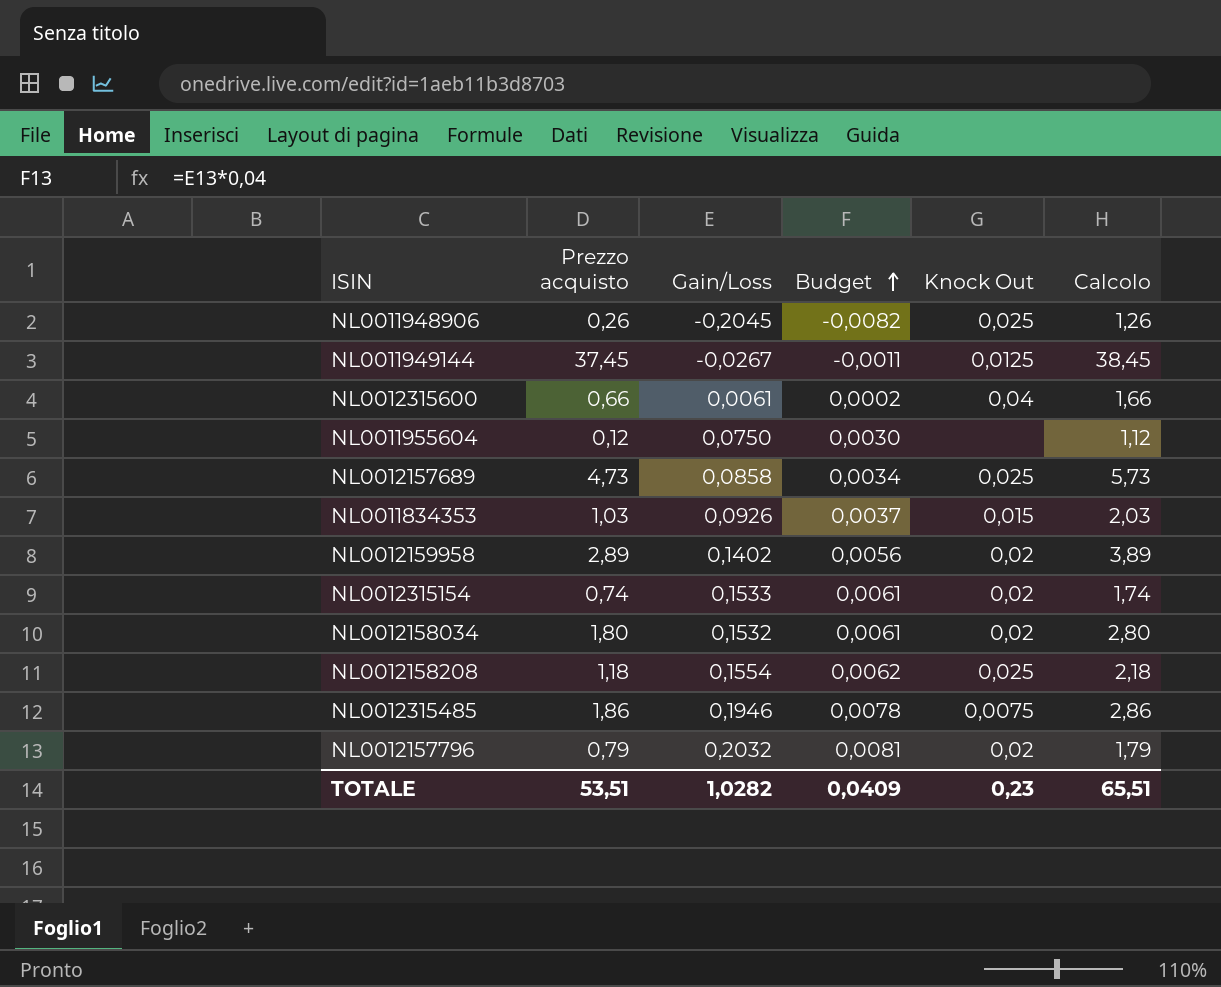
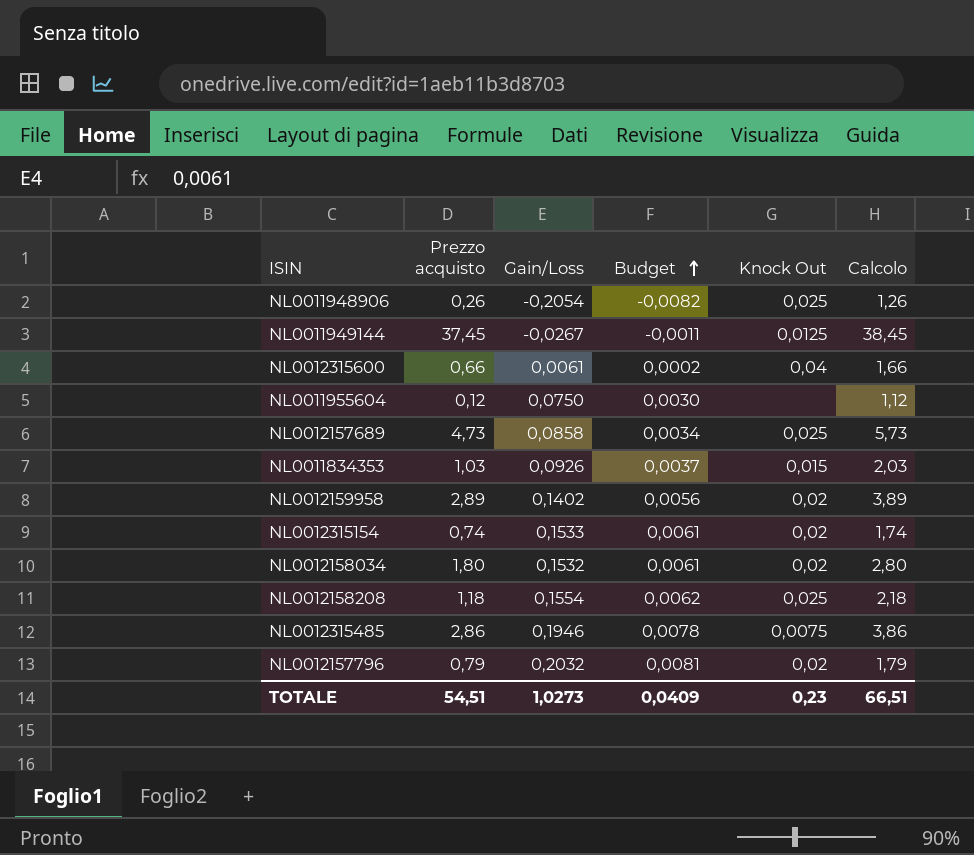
NL0011948906 | Gain/Loss: -0,2045 -> -0,2054
NL0012315485 | Prezzo acquisto: 1,86 -> 2,86
NL0012315485 | Calcolo: 2,86 -> 3,86
TOTALE | Prezzo acquisto: 53,51 -> 54,51
TOTALE | Gain/Loss: 1,0282 -> 1,0273
TOTALE | Calcolo: 65,51 -> 66,51

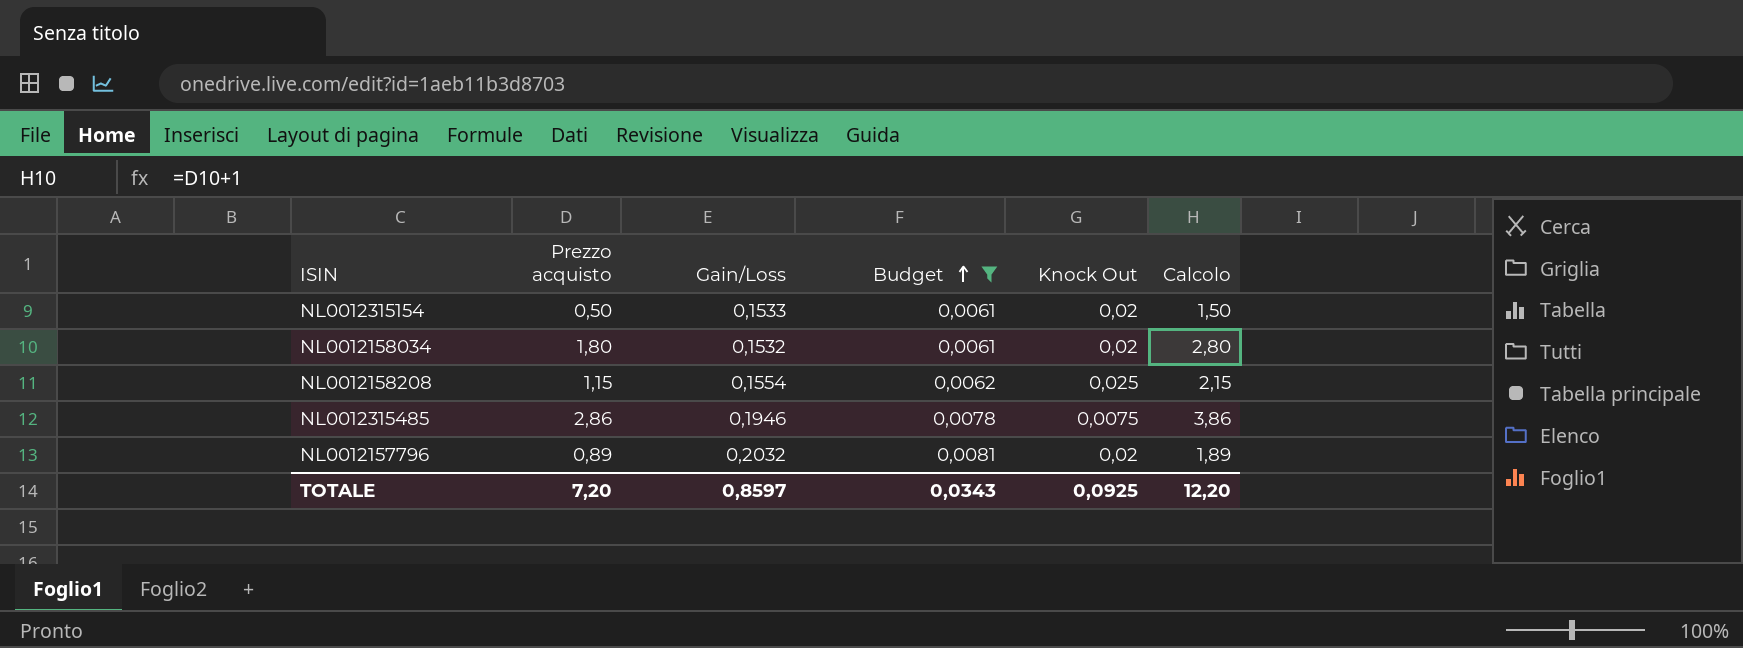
filter: none -> Budget >= 0,0061
NL0012315154 | Prezzo acquisto: 0,74 -> 0,50
NL0012315154 | Calcolo: 1,74 -> 1,50
NL0012158208 | Prezzo acquisto: 1,18 -> 1,15
NL0012158208 | Calcolo: 2,18 -> 2,15
NL0012157796 | Prezzo acquisto: 0,79 -> 0,89
NL0012157796 | Calcolo: 1,79 -> 1,89
TOTALE | Prezzo acquisto: 54,51 -> 7,20
TOTALE | Gain/Loss: 1,0273 -> 0,8597
TOTALE | Budget: 0,0409 -> 0,0343
TOTALE | Knock Out: 0,23 -> 0,0925
TOTALE | Calcolo: 66,51 -> 12,20

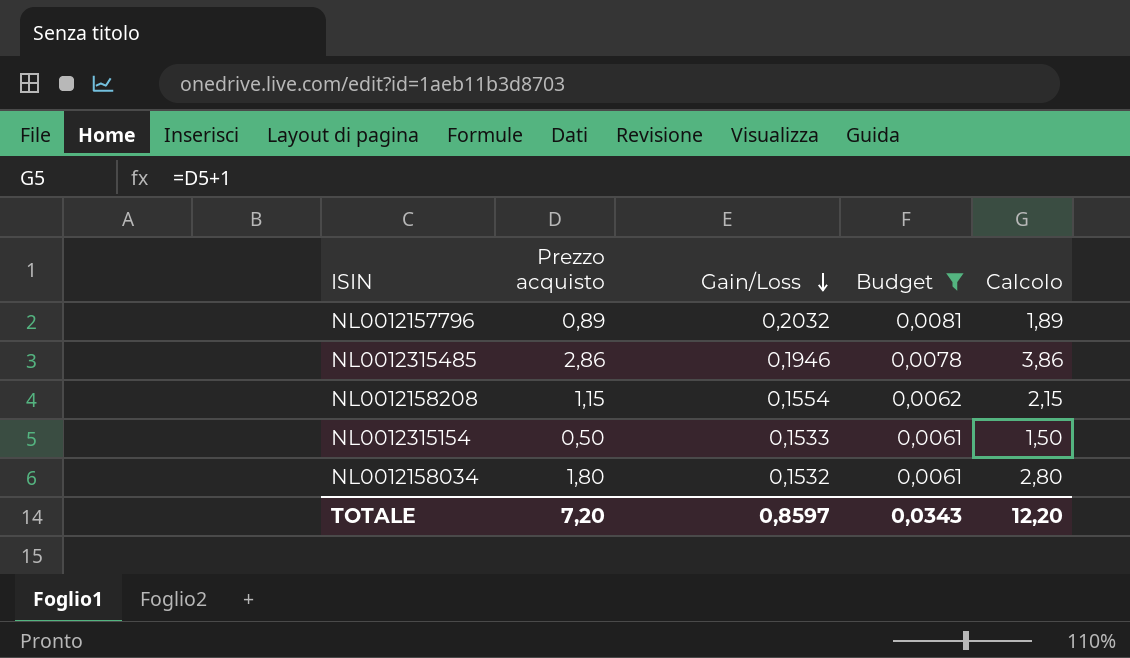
row order: Budget ascending -> Gain/Loss descending
column Knock Out | position: 5 -> none

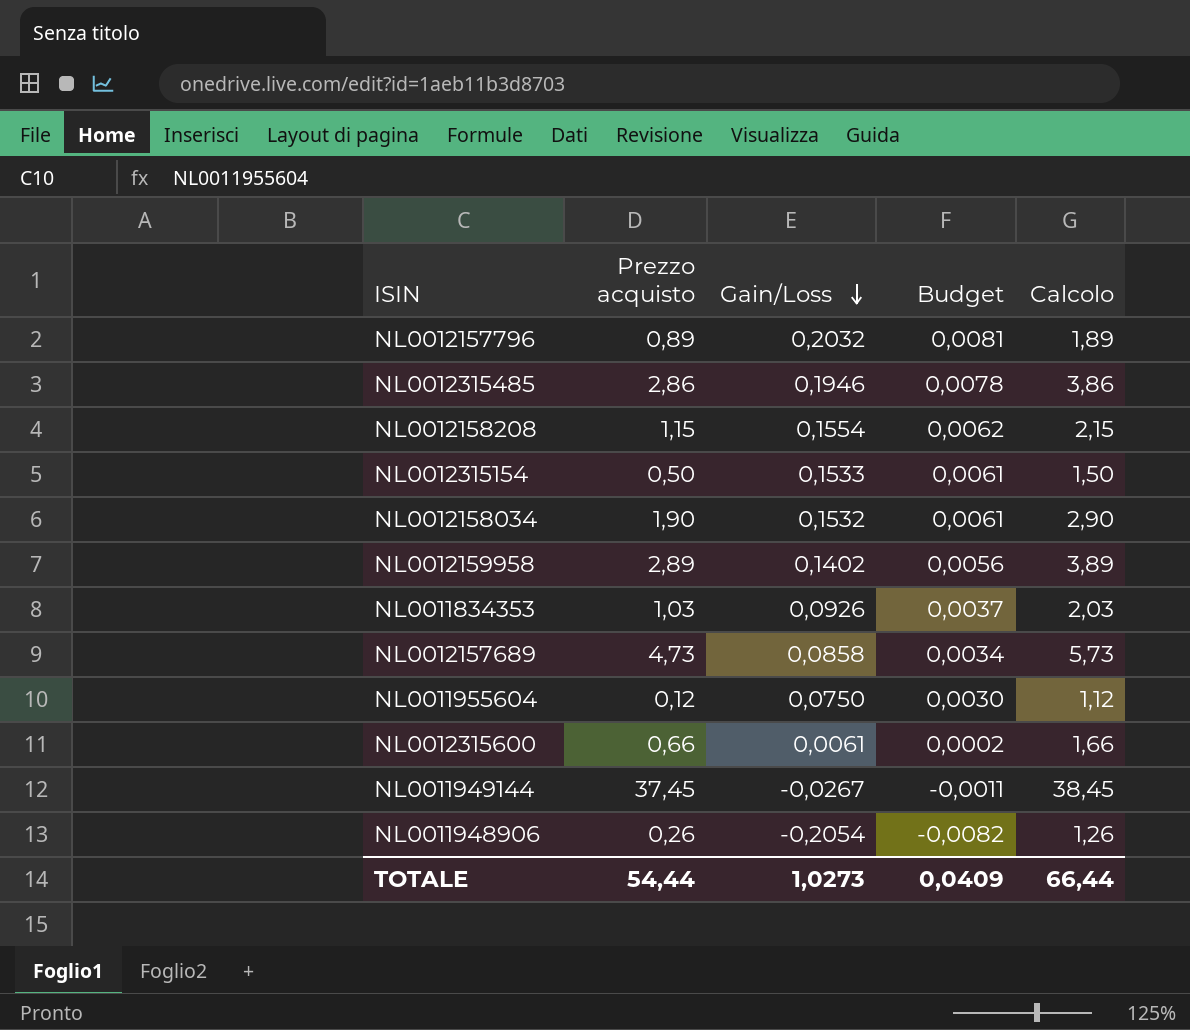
filter: Budget >= 0,0061 -> none
NL0012158034 | Prezzo acquisto: 1,80 -> 1,90
NL0012158034 | Calcolo: 2,80 -> 2,90
TOTALE | Prezzo acquisto: 7,20 -> 54,44
TOTALE | Gain/Loss: 0,8597 -> 1,0273
TOTALE | Budget: 0,0343 -> 0,0409
TOTALE | Calcolo: 12,20 -> 66,44

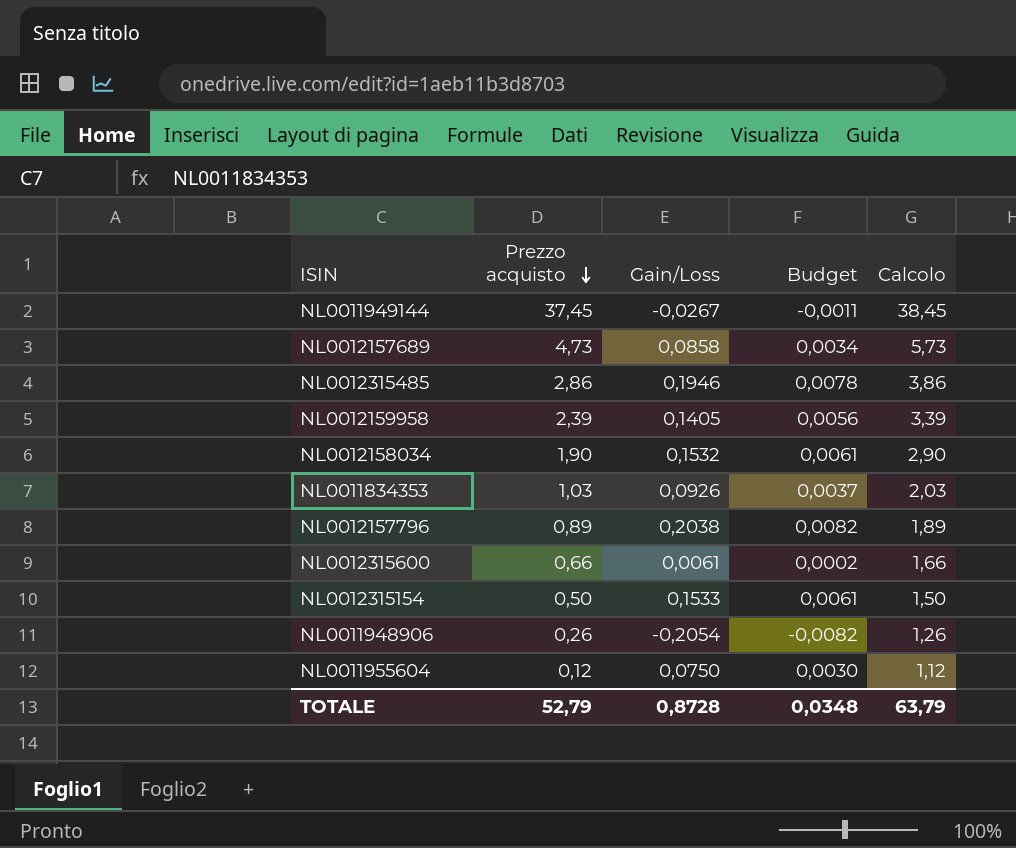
row order: Gain/Loss descending -> Prezzo acquisto descending
row NL0012158208: 1,15 | 0,1554 | 0,0062 | 2,15 -> none
NL0012159958 | Prezzo acquisto: 2,89 -> 2,39
NL0012159958 | Gain/Loss: 0,1402 -> 0,1405
NL0012159958 | Calcolo: 3,89 -> 3,39
NL0012157796 | Gain/Loss: 0,2032 -> 0,2038
NL0012157796 | Budget: 0,0081 -> 0,0082
TOTALE | Prezzo acquisto: 54,44 -> 52,79
TOTALE | Gain/Loss: 1,0273 -> 0,8728
TOTALE | Budget: 0,0409 -> 0,0348
TOTALE | Calcolo: 66,44 -> 63,79

